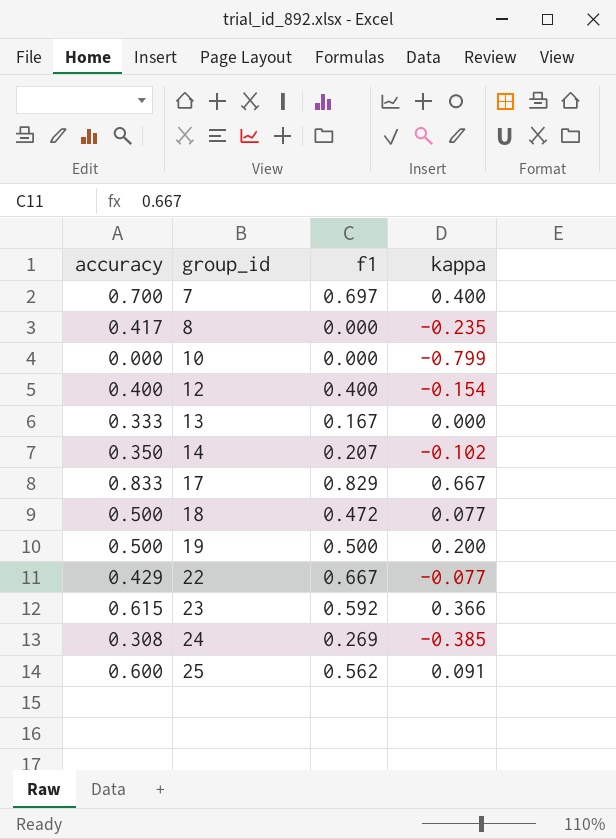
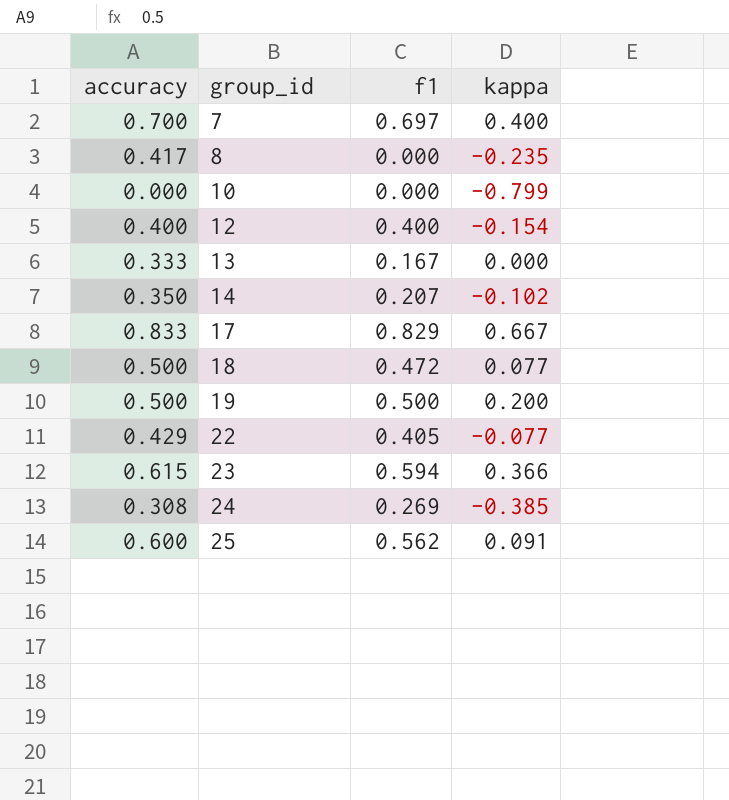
22 | f1: 0.667 -> 0.405
23 | f1: 0.592 -> 0.594

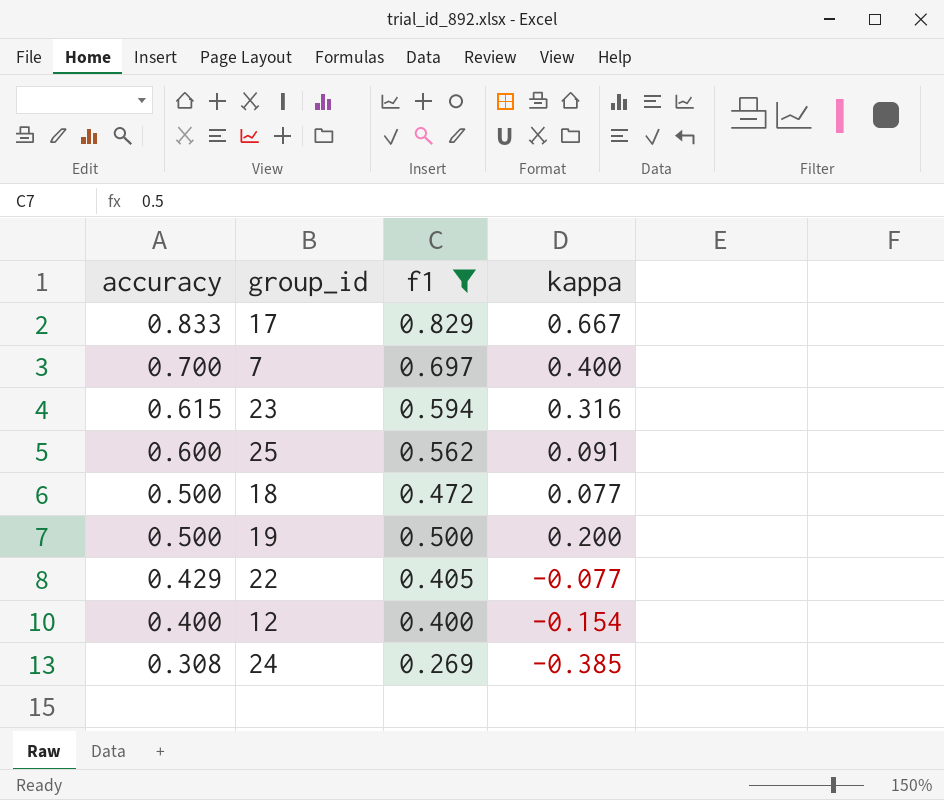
filter: none -> f1 >= 0.269
row order: group_id ascending -> accuracy descending
23 | kappa: 0.366 -> 0.316

